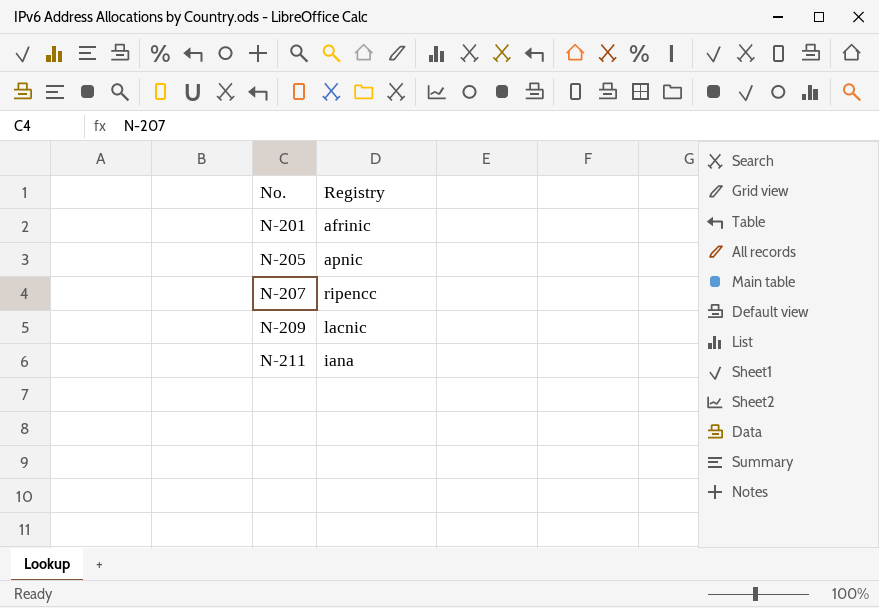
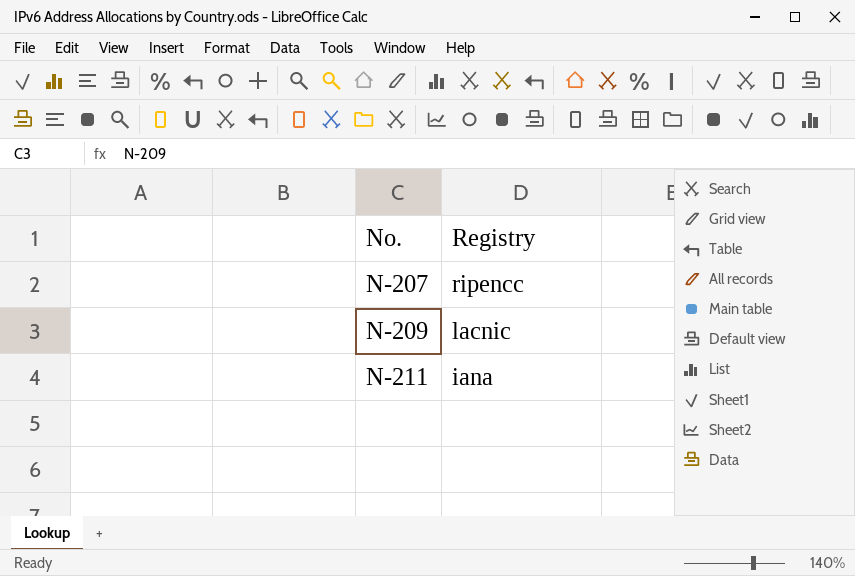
row N-201: afrinic -> none
row N-205: apnic -> none

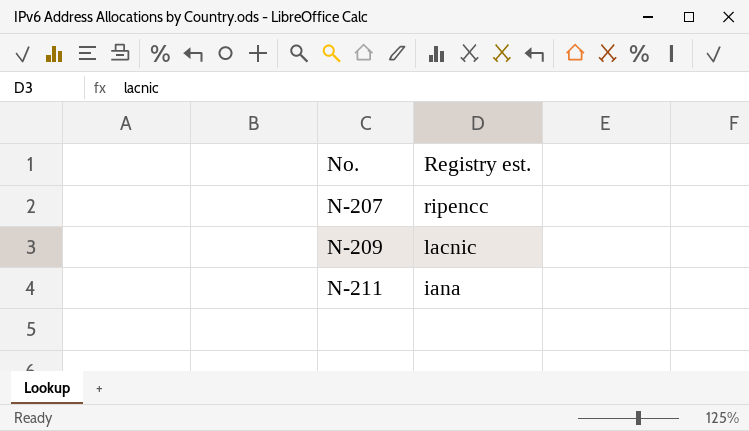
column name: Registry -> Registry est.

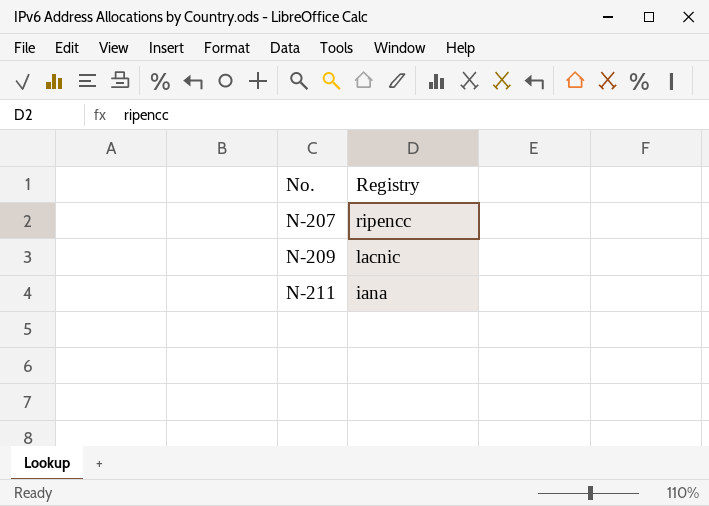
column name: Registry est. -> Registry

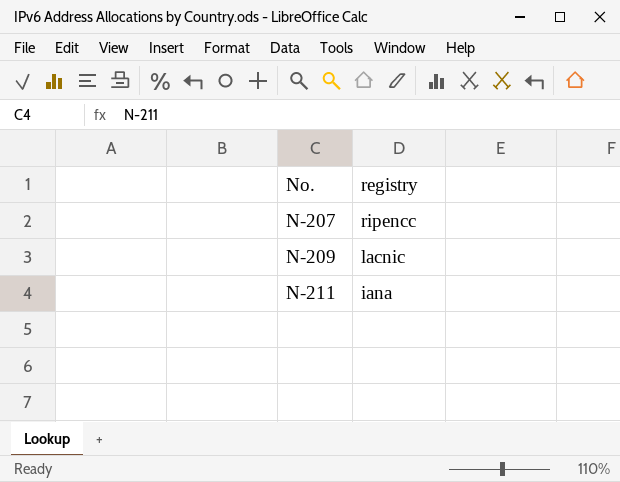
column name: Registry -> registry

